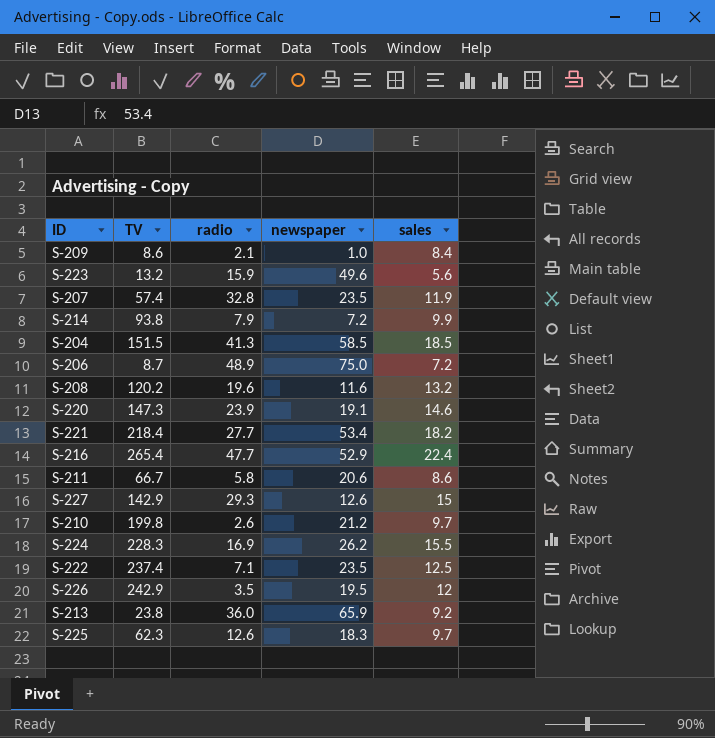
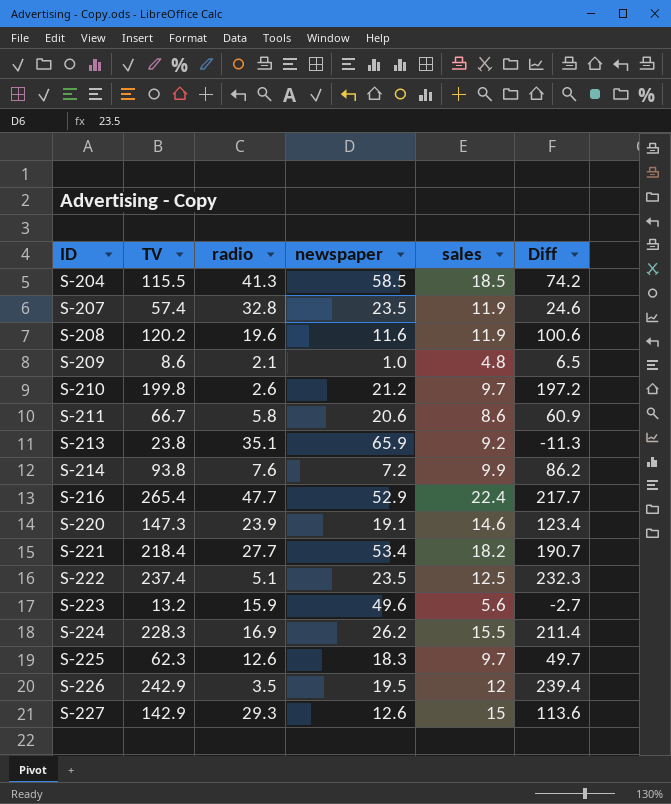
row order: none -> ID ascending
column Diff | formula: none -> [TV] - [radio]
row S-206: 8.7 | 48.9 | 75.0 | 7.2 -> none
S-204 | TV: 151.5 -> 115.5
S-208 | sales: 13.2 -> 11.9
S-209 | sales: 8.4 -> 4.8
S-213 | radio: 36.0 -> 35.1
S-214 | radio: 7.9 -> 7.6
S-222 | radio: 7.1 -> 5.1

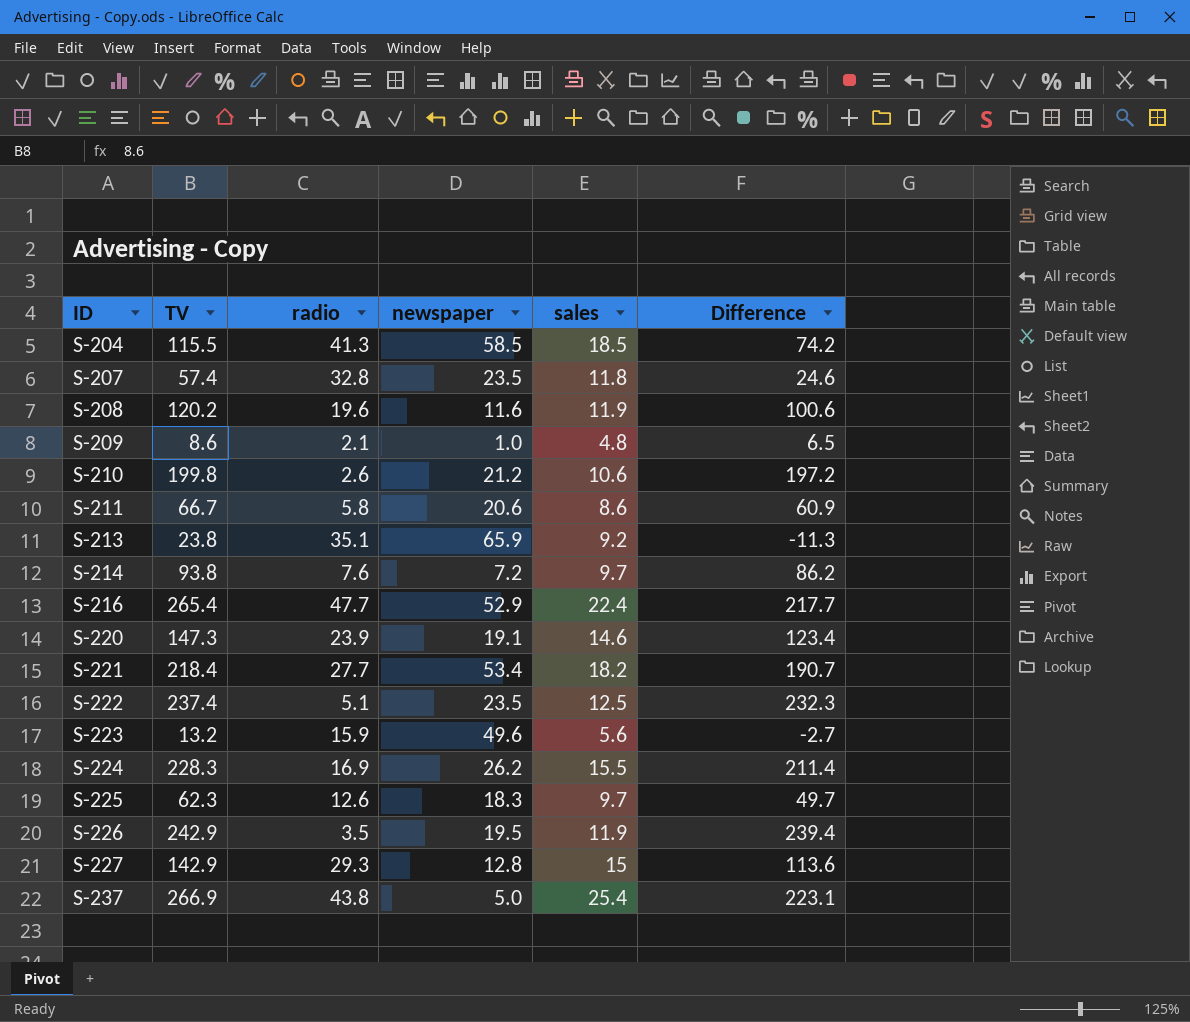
column name: Diff -> Difference
S-207 | sales: 11.9 -> 11.8
S-210 | sales: 9.7 -> 10.6
S-214 | sales: 9.9 -> 9.7
S-226 | sales: 12 -> 11.9
S-227 | newspaper: 12.6 -> 12.8
row S-237: none -> 266.9 | 43.8 | 5.0 | 25.4 | 223.1

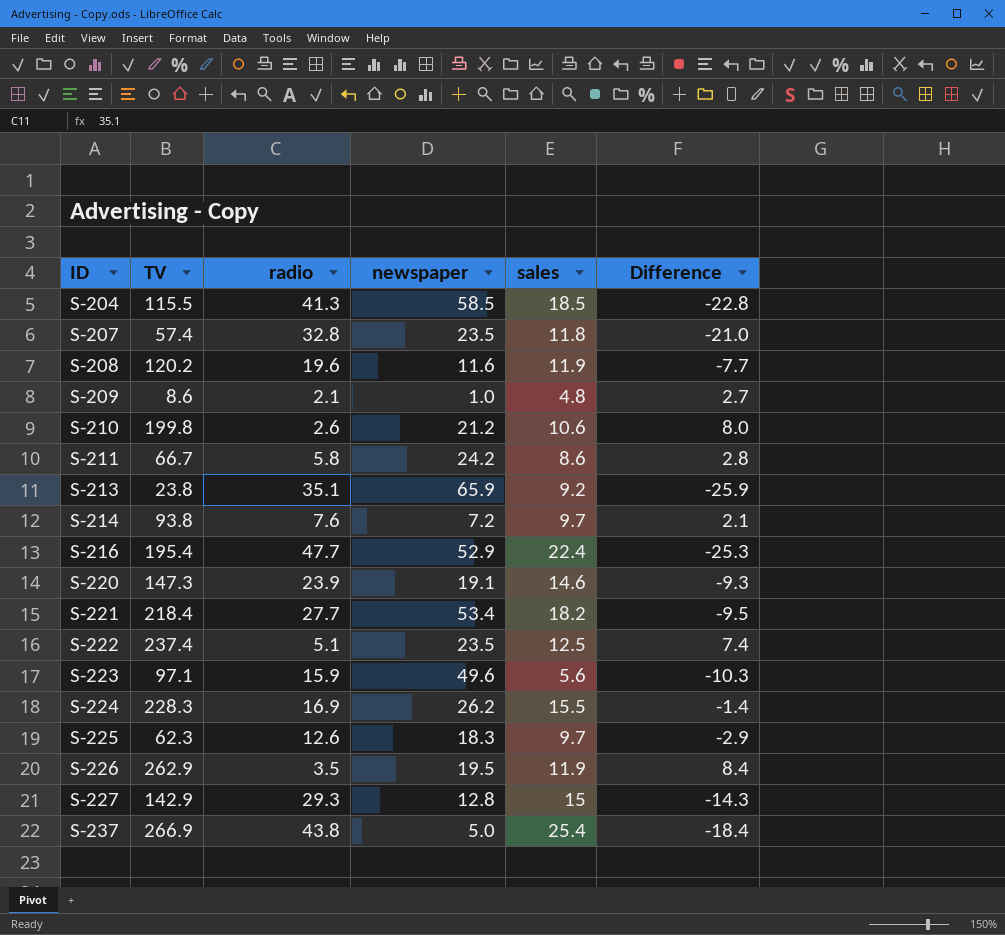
column Difference | formula: [TV] - [radio] -> [sales] - [radio]
S-211 | newspaper: 20.6 -> 24.2
S-216 | TV: 265.4 -> 195.4
S-223 | TV: 13.2 -> 97.1
S-226 | TV: 242.9 -> 262.9

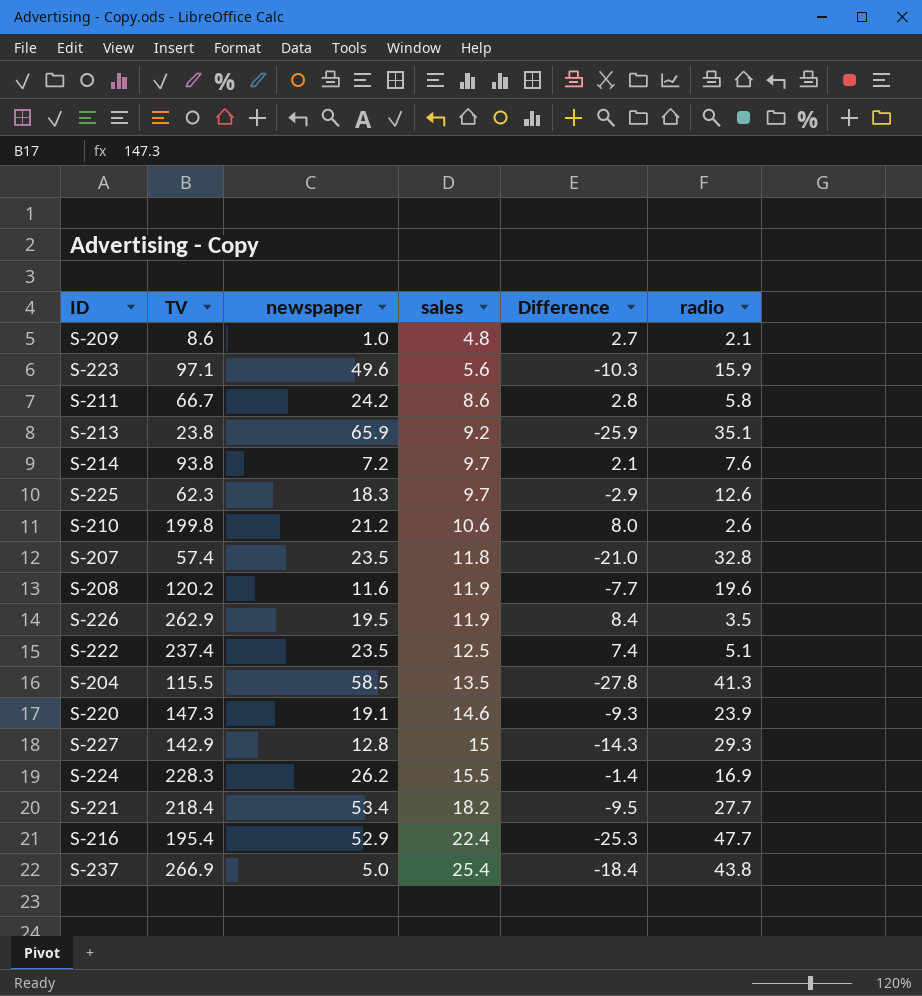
row order: ID ascending -> sales ascending
column radio | position: 3 -> 6
S-204 | sales: 18.5 -> 13.5
S-204 | Difference: -22.8 -> -27.8

